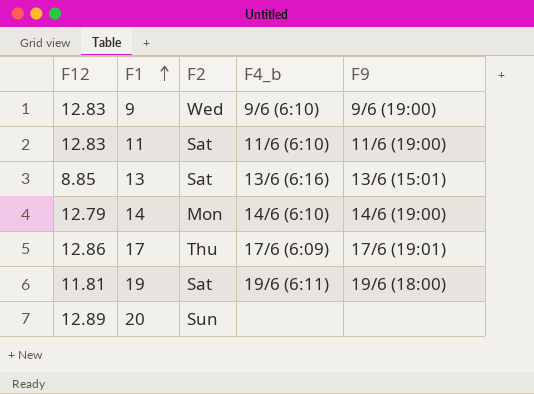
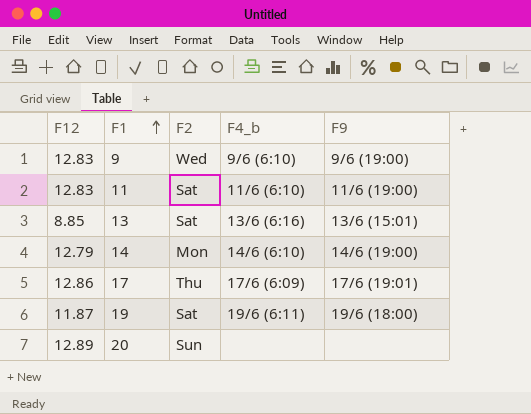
19 | F12: 11.81 -> 11.87

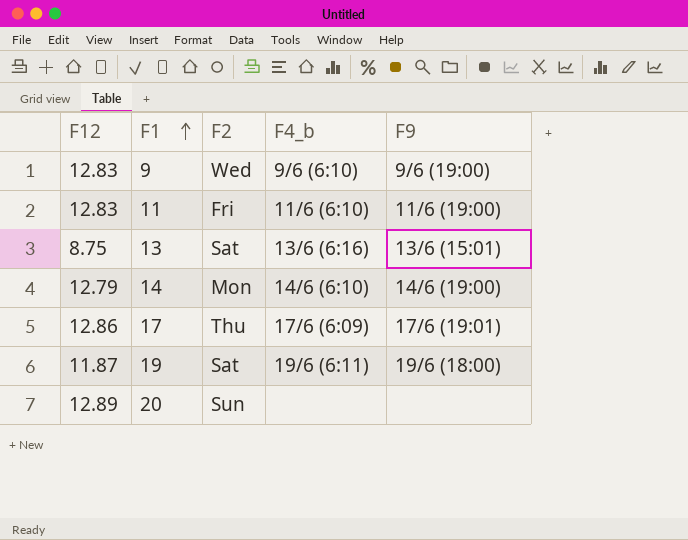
11 | F2: Sat -> Fri
13 | F12: 8.85 -> 8.75

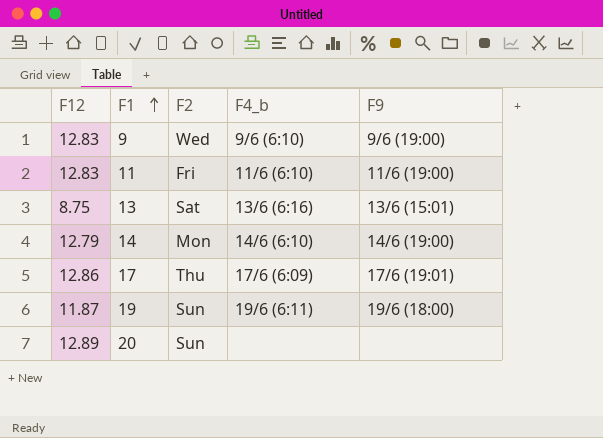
19 | F2: Sat -> Sun

